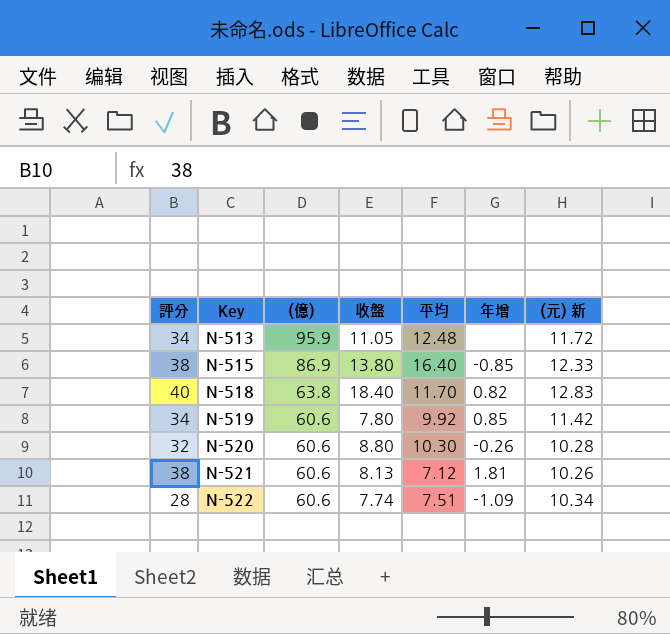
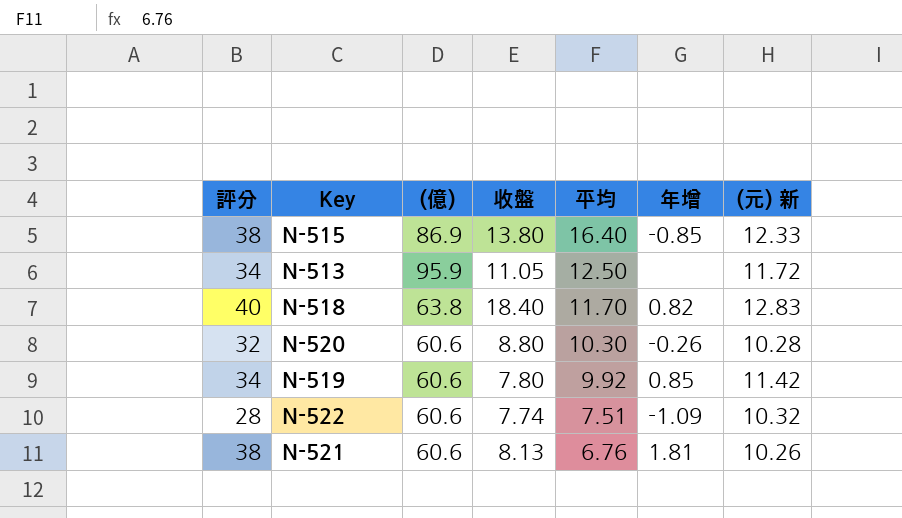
row order: Key ascending -> 平均 descending
N-513 | 平均: 12.48 -> 12.50
N-522 | (元) 新: 10.34 -> 10.32
N-521 | 平均: 7.12 -> 6.76

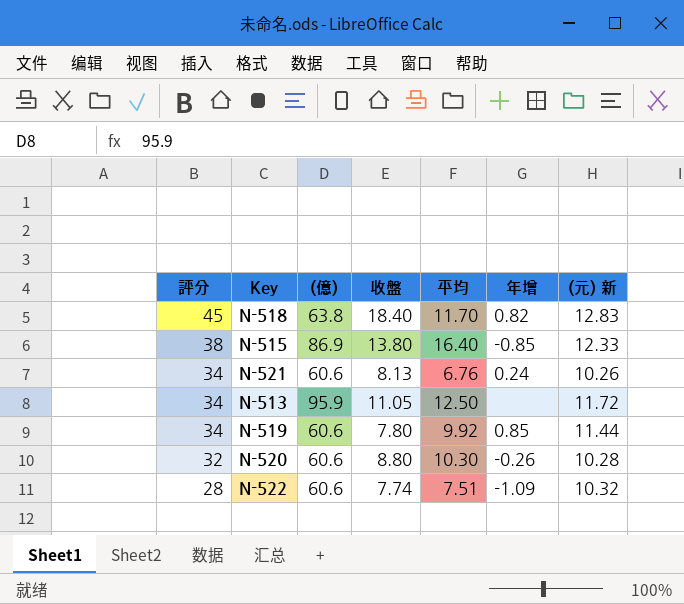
row order: 平均 descending -> 評分 descending
N-518 | 評分: 40 -> 45
N-521 | 評分: 38 -> 34
N-521 | 年增: 1.81 -> 0.24
N-519 | (元) 新: 11.42 -> 11.44

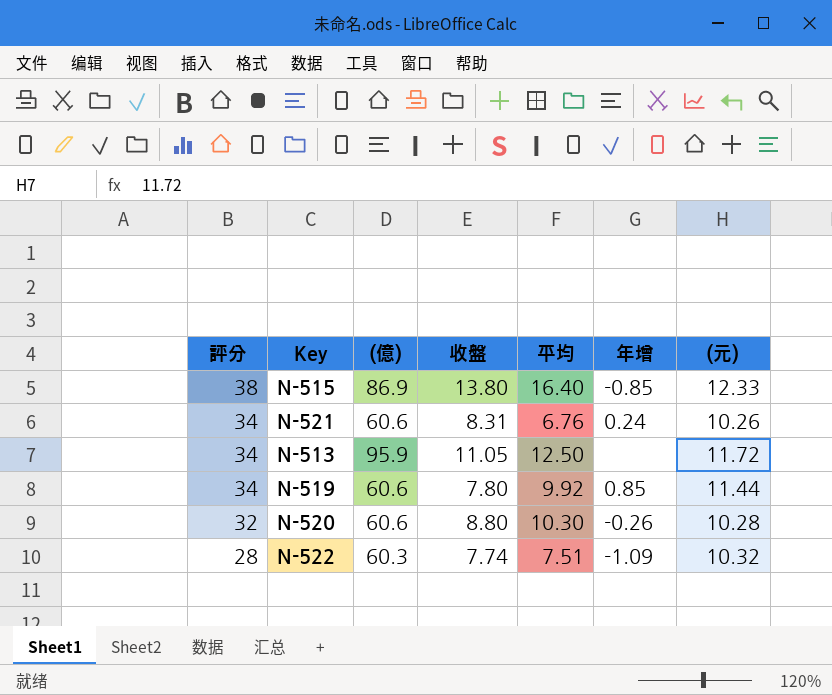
column name: (元) 新 -> (元)
row N-518: 45 | 63.8 | 18.40 | 11.70 | 0.82 | 12.83 -> none
N-521 | 收盤: 8.13 -> 8.31
N-522 | (億): 60.6 -> 60.3

